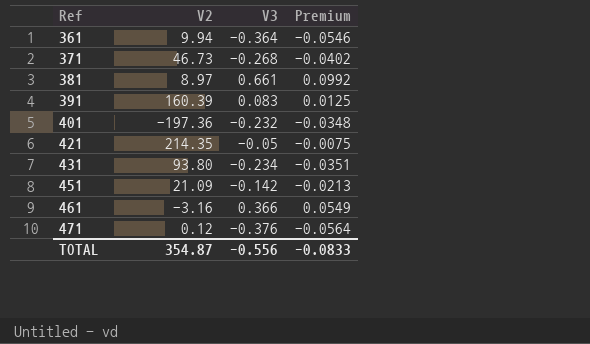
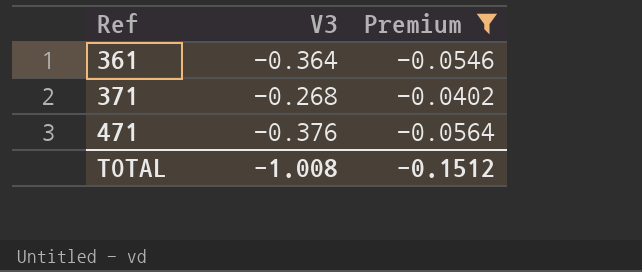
filter: none -> Premium <= -0.0402
column V2 | position: 2 -> none
TOTAL | V3: -0.556 -> -1.008
TOTAL | Premium: -0.0833 -> -0.1512

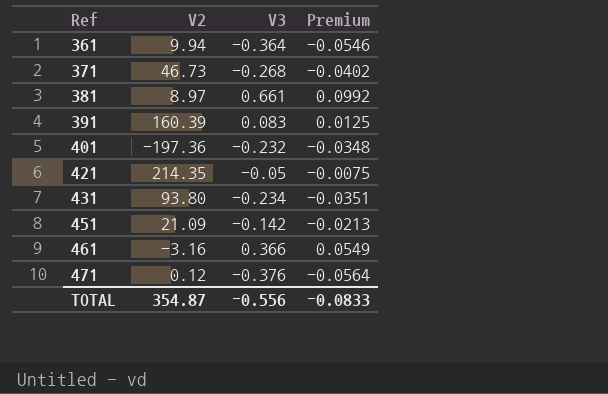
filter: Premium <= -0.0402 -> none
column V2 | position: none -> 2
TOTAL | V3: -1.008 -> -0.556
TOTAL | Premium: -0.1512 -> -0.0833

